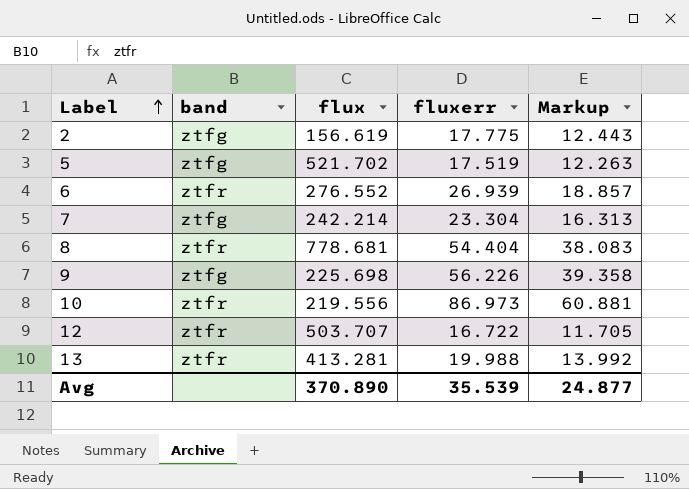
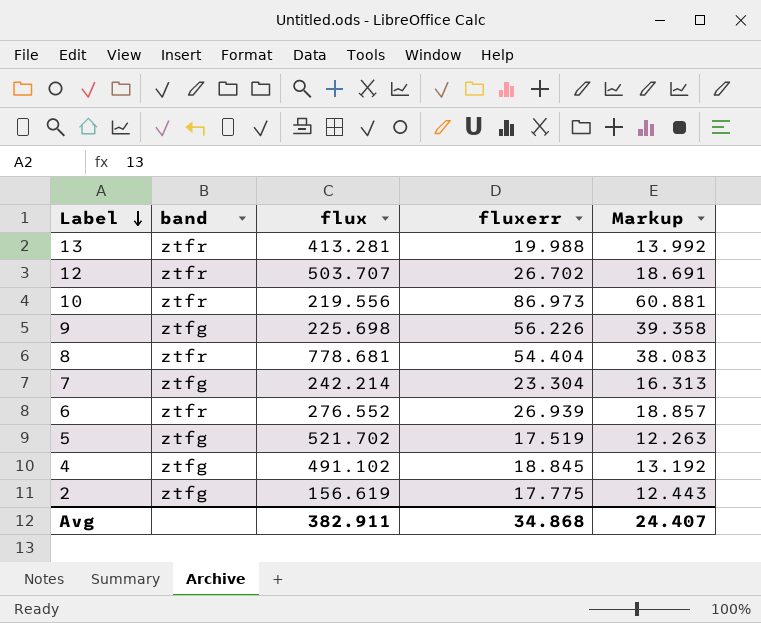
row order: Label ascending -> Label descending
12 | fluxerr: 16.722 -> 26.702
12 | Markup: 11.705 -> 18.691
row 4: none -> ztfg | 491.102 | 18.845 | 13.192
Avg | flux: 370.890 -> 382.911
Avg | fluxerr: 35.539 -> 34.868
Avg | Markup: 24.877 -> 24.407

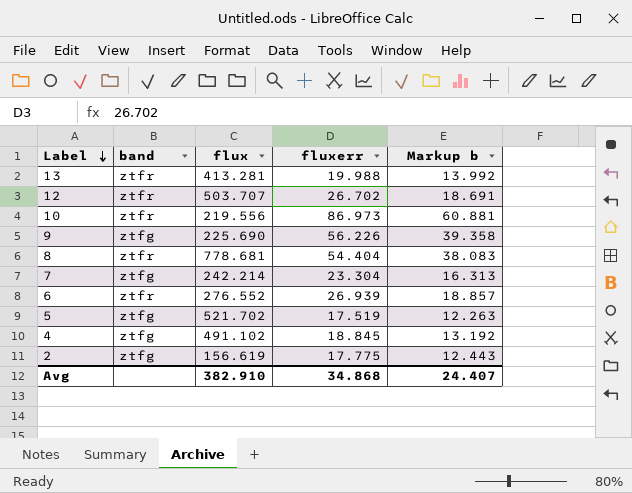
column name: Markup -> Markup b
9 | flux: 225.698 -> 225.690
Avg | flux: 382.911 -> 382.910

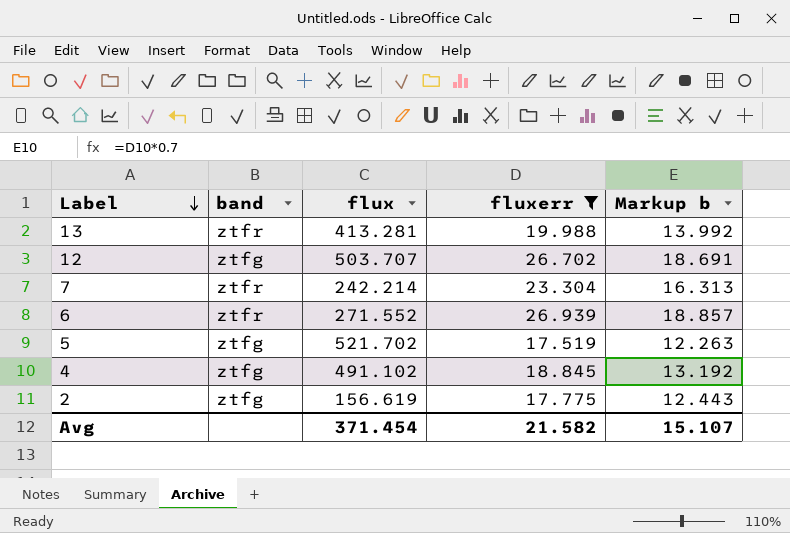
filter: none -> fluxerr <= 26.939
12 | band: ztfr -> ztfg
7 | band: ztfg -> ztfr
6 | flux: 276.552 -> 271.552
Avg | flux: 382.910 -> 371.454
Avg | fluxerr: 34.868 -> 21.582
Avg | Markup b: 24.407 -> 15.107

